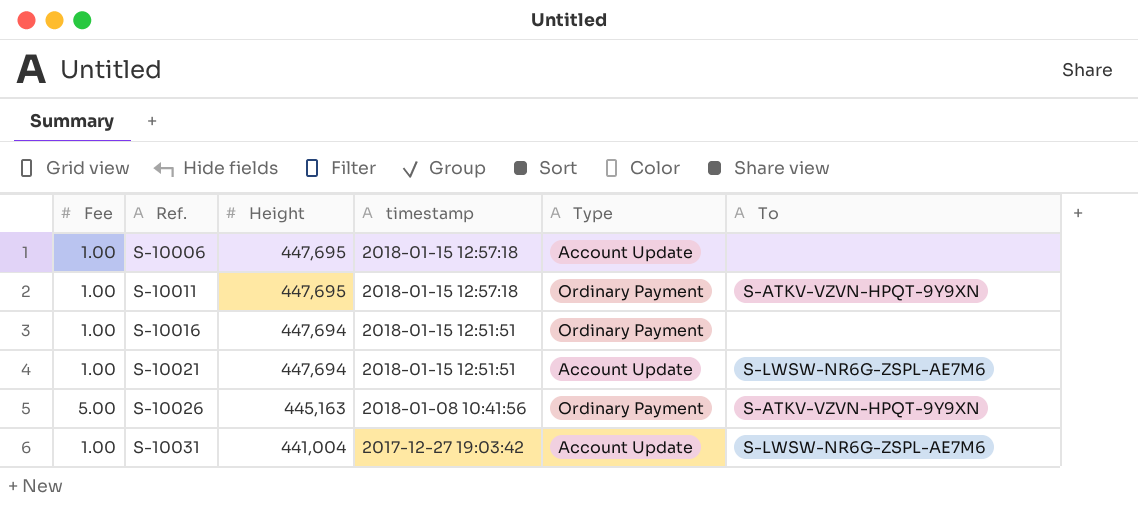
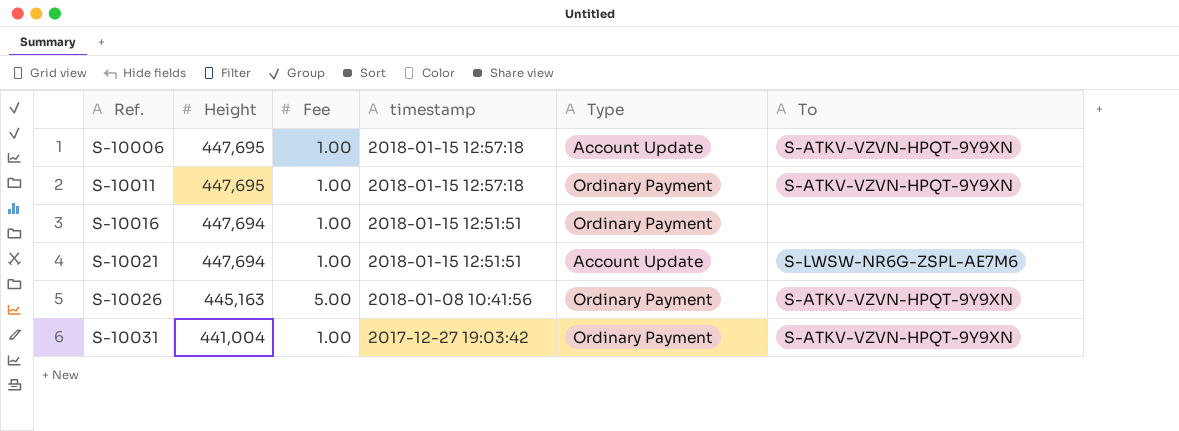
column Fee | position: 1 -> 3
S-10006 | To: none -> S-ATKV-VZVN-HPQT-9Y9XN
S-10031 | Type: Account Update -> Ordinary Payment
S-10031 | To: S-LWSW-NR6G-ZSPL-AE7M6 -> S-ATKV-VZVN-HPQT-9Y9XN

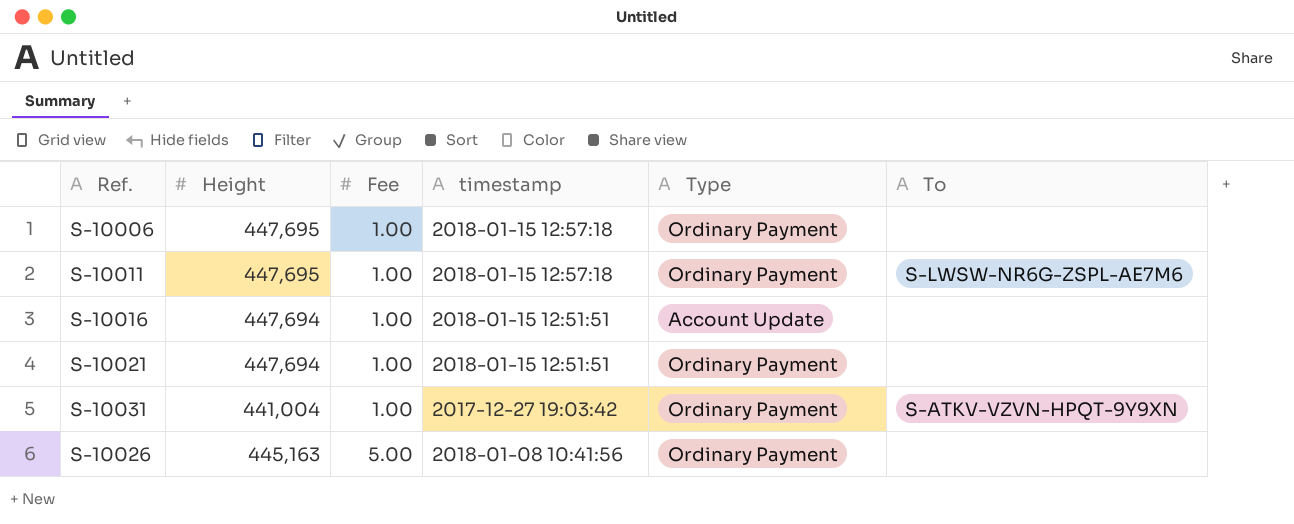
row order: Ref. ascending -> Fee ascending
S-10006 | Type: Account Update -> Ordinary Payment
S-10006 | To: S-ATKV-VZVN-HPQT-9Y9XN -> none
S-10011 | To: S-ATKV-VZVN-HPQT-9Y9XN -> S-LWSW-NR6G-ZSPL-AE7M6
S-10016 | Type: Ordinary Payment -> Account Update
S-10021 | Type: Account Update -> Ordinary Payment
S-10021 | To: S-LWSW-NR6G-ZSPL-AE7M6 -> none
S-10026 | To: S-ATKV-VZVN-HPQT-9Y9XN -> none

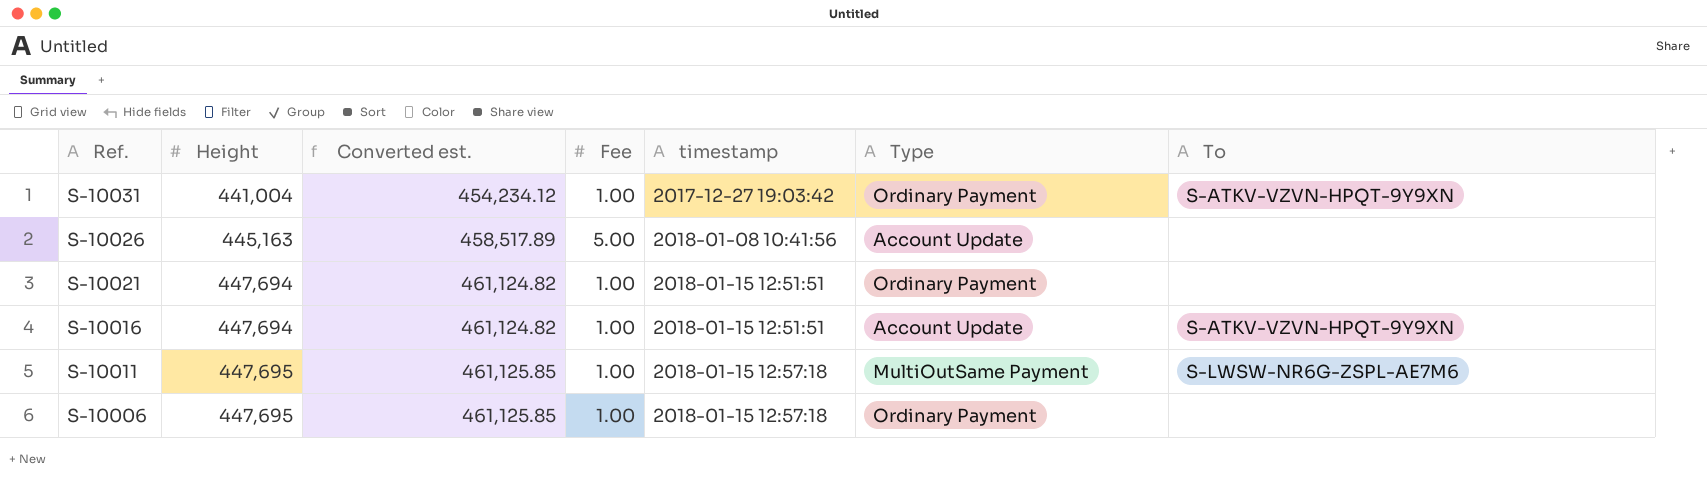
row order: Fee ascending -> Ref. descending
column Converted est. | formula: none -> [Height] * 1.03
S-10026 | Type: Ordinary Payment -> Account Update
S-10016 | To: none -> S-ATKV-VZVN-HPQT-9Y9XN
S-10011 | Type: Ordinary Payment -> MultiOutSame Payment

